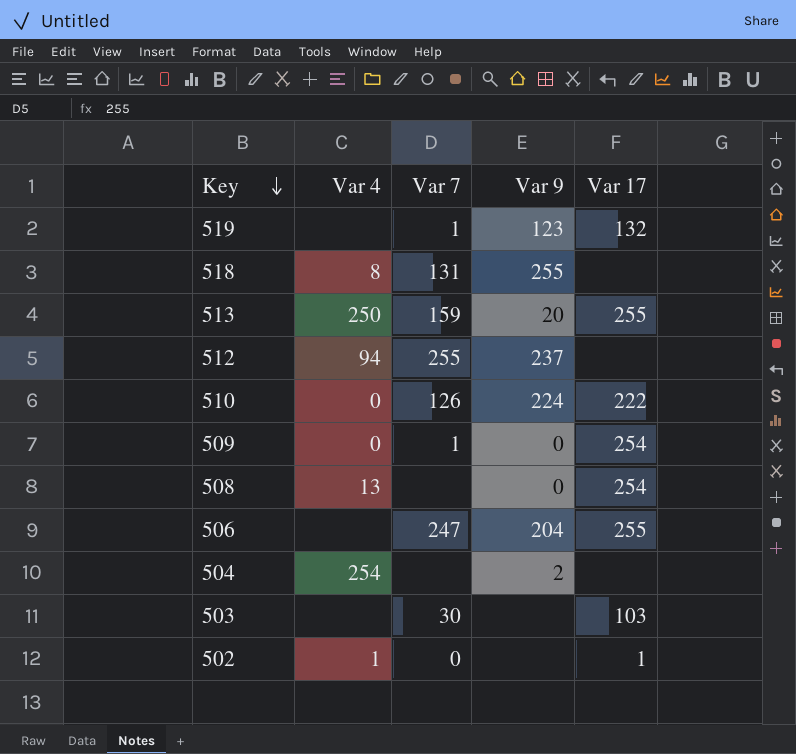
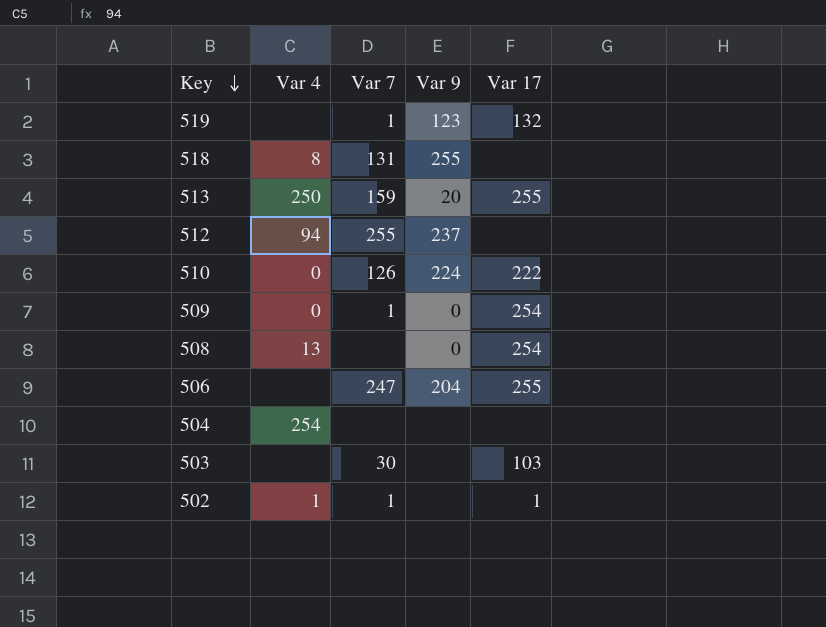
504 | Var 9: 2 -> none
502 | Var 7: 0 -> 1

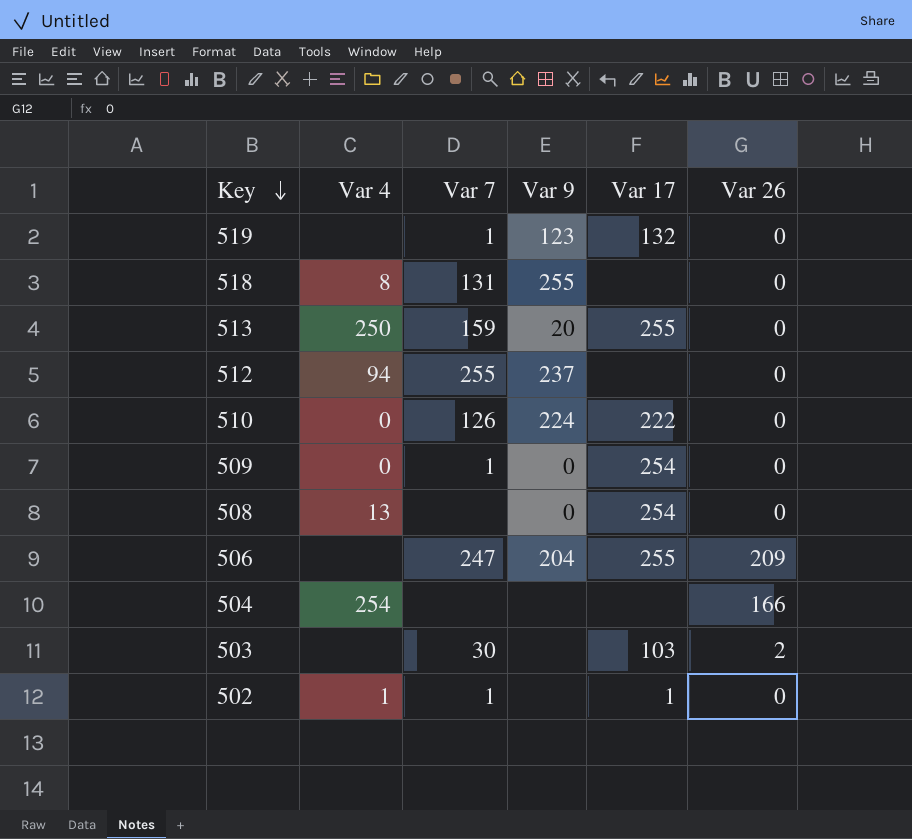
column Var 26 | position: none -> 6

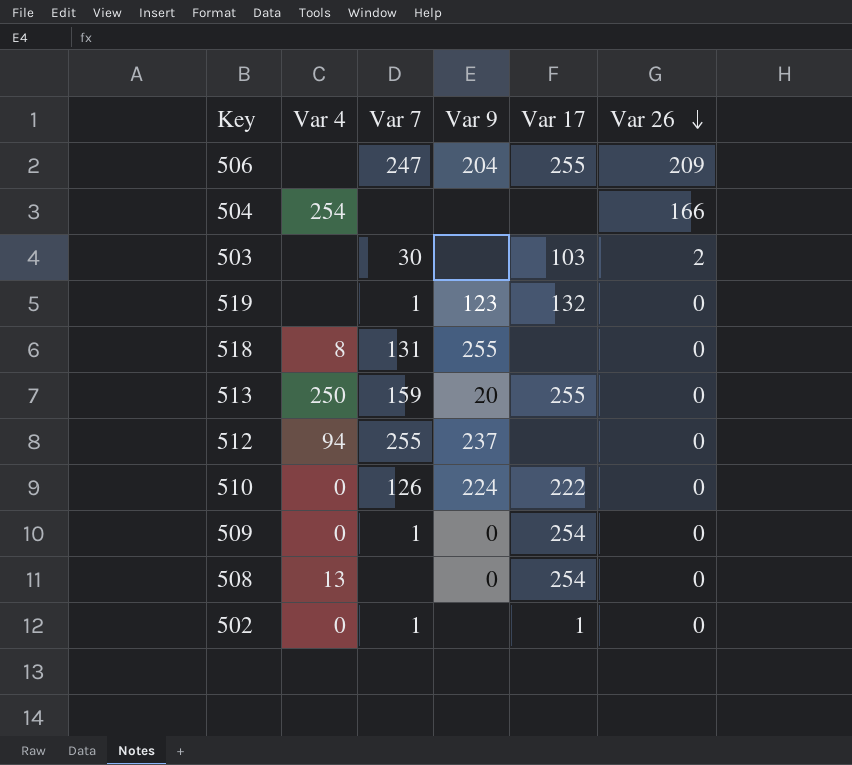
row order: Key descending -> Var 26 descending
502 | Var 4: 1 -> 0

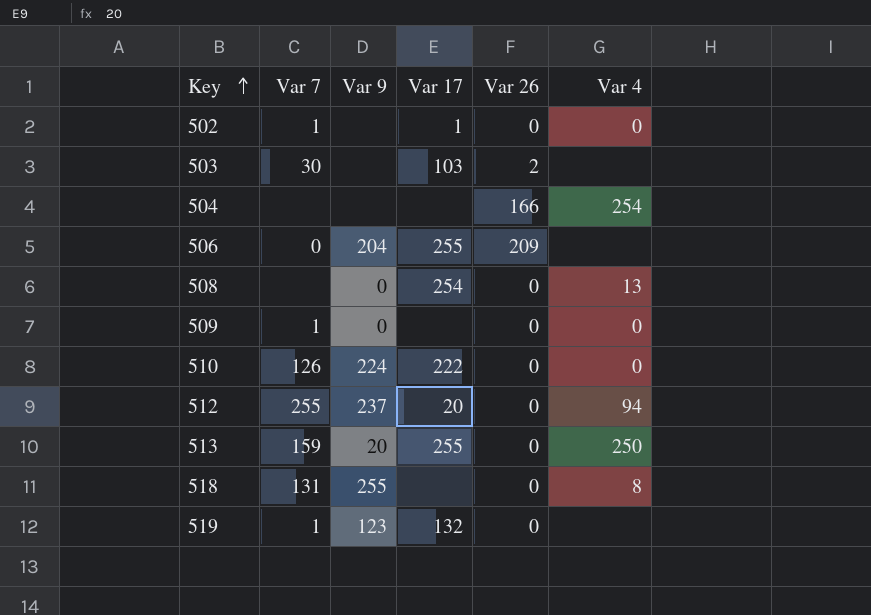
row order: Var 26 descending -> Key ascending
column Var 4 | position: 2 -> 6
506 | Var 7: 247 -> 0
509 | Var 17: 254 -> none
512 | Var 17: none -> 20

